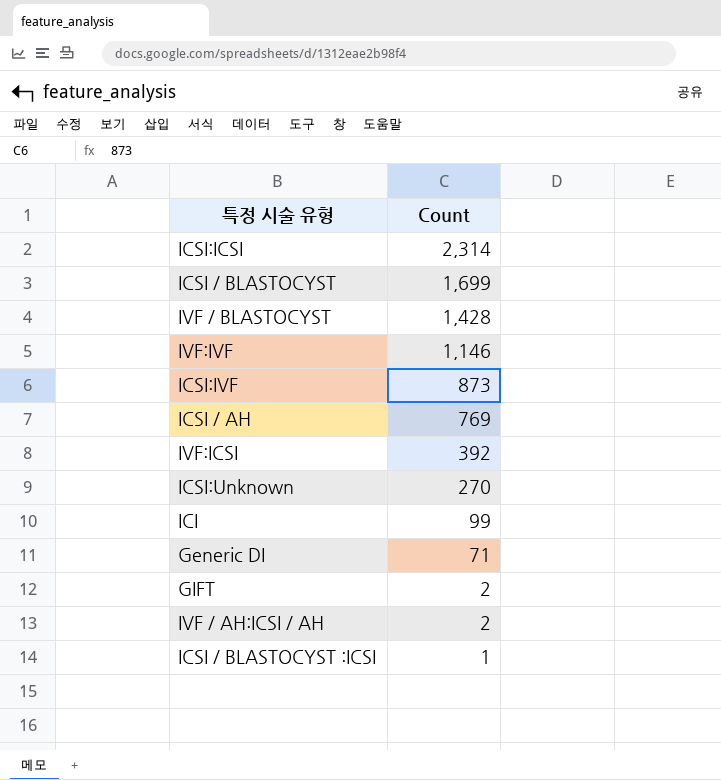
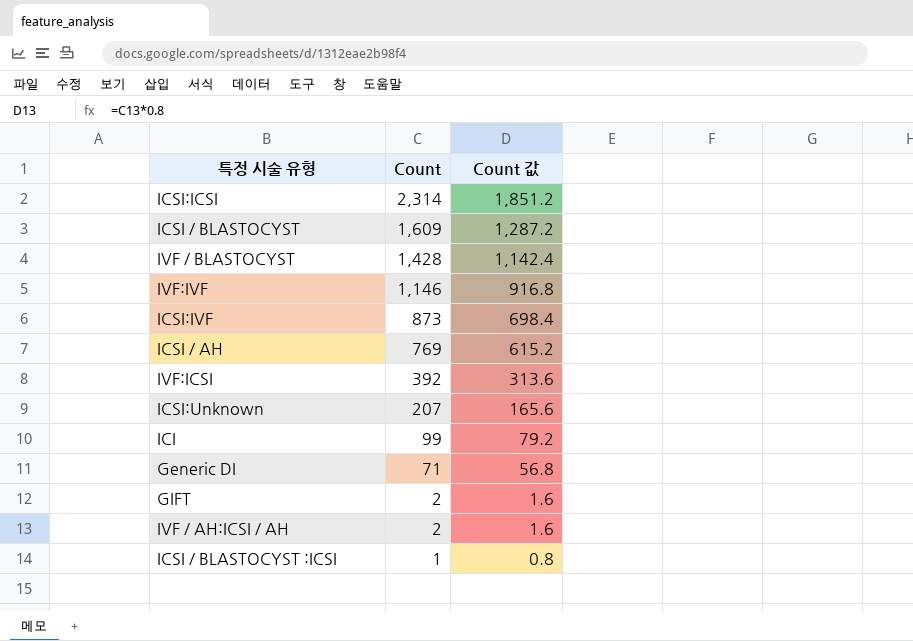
column Count 값 | formula: none -> [Count] * 0.8
ICSI / BLASTOCYST | Count: 1,699 -> 1,609
ICSI:Unknown | Count: 270 -> 207

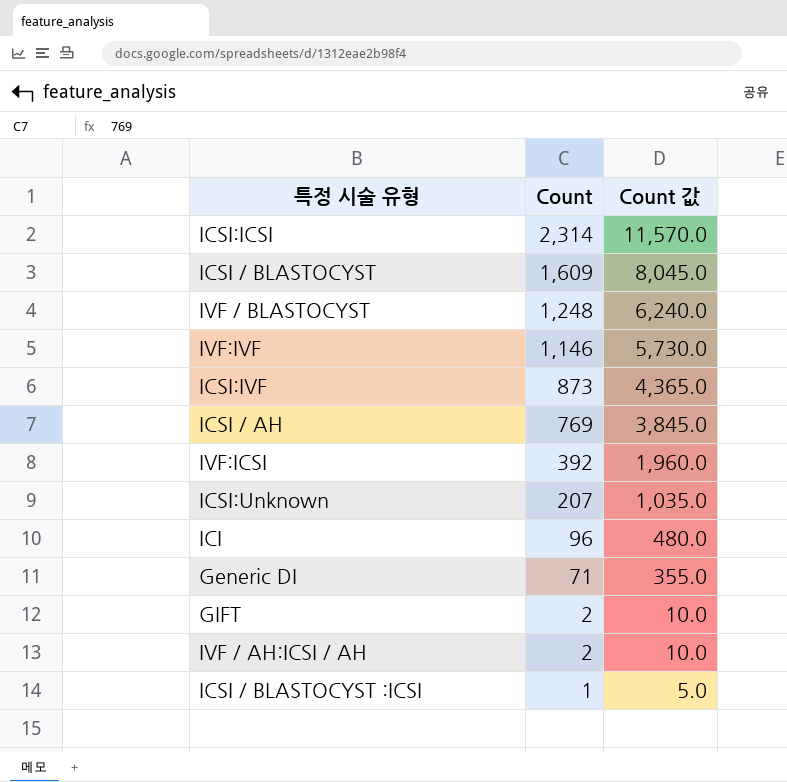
column Count 값 | formula: [Count] * 0.8 -> [Count] * 5
IVF / BLASTOCYST | Count: 1,428 -> 1,248
ICI | Count: 99 -> 96

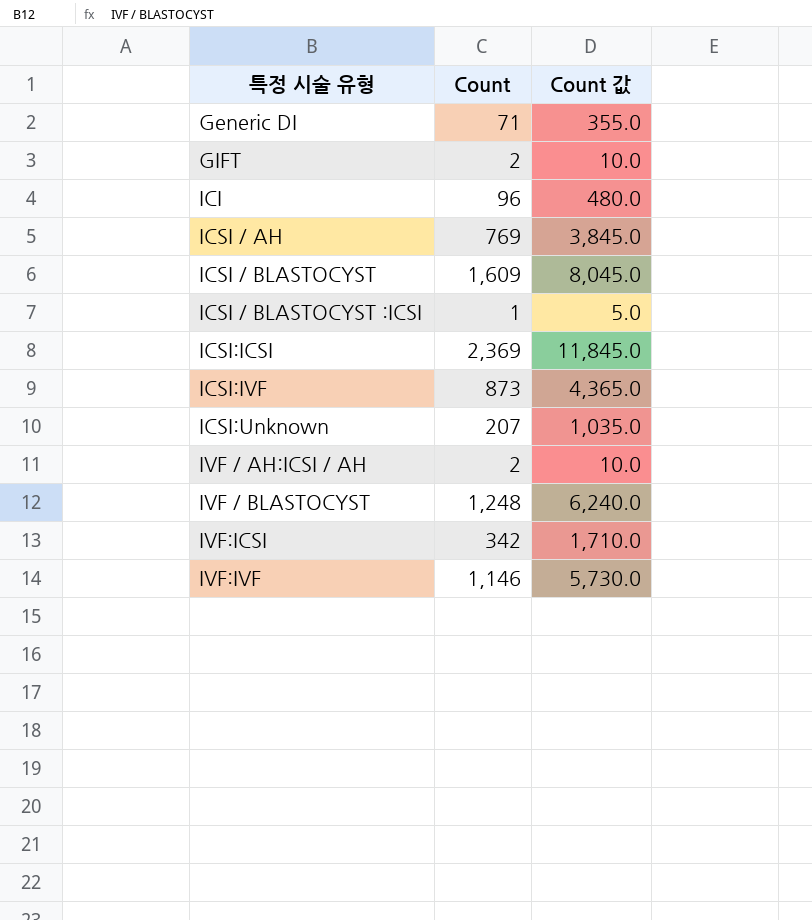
row order: Count descending -> 특정 시술 유형 ascending
ICSI:ICSI | Count: 2,314 -> 2,369
ICSI:ICSI | Count 값: 11,570.0 -> 11,845.0
IVF:ICSI | Count: 392 -> 342
IVF:ICSI | Count 값: 1,960.0 -> 1,710.0

